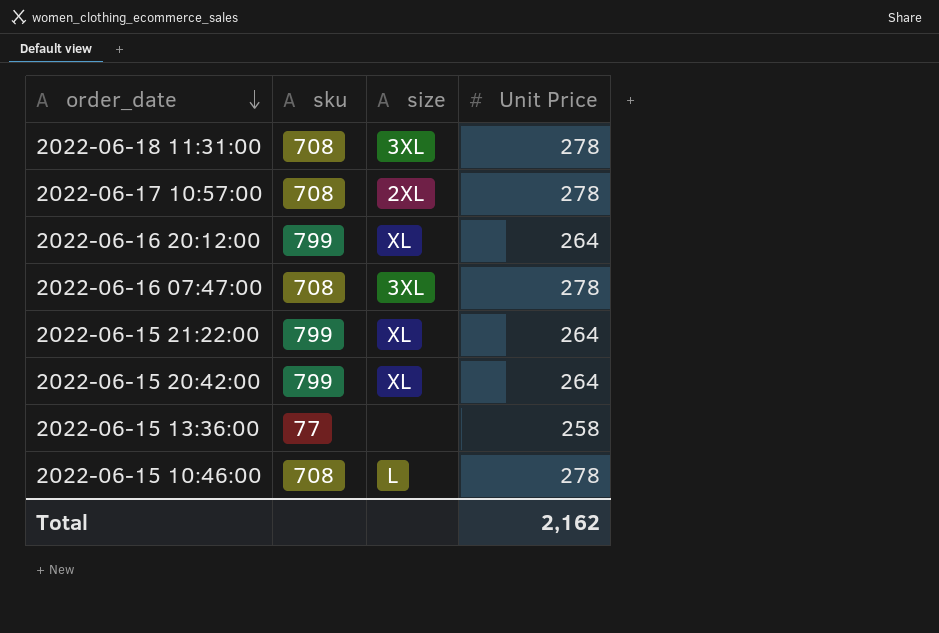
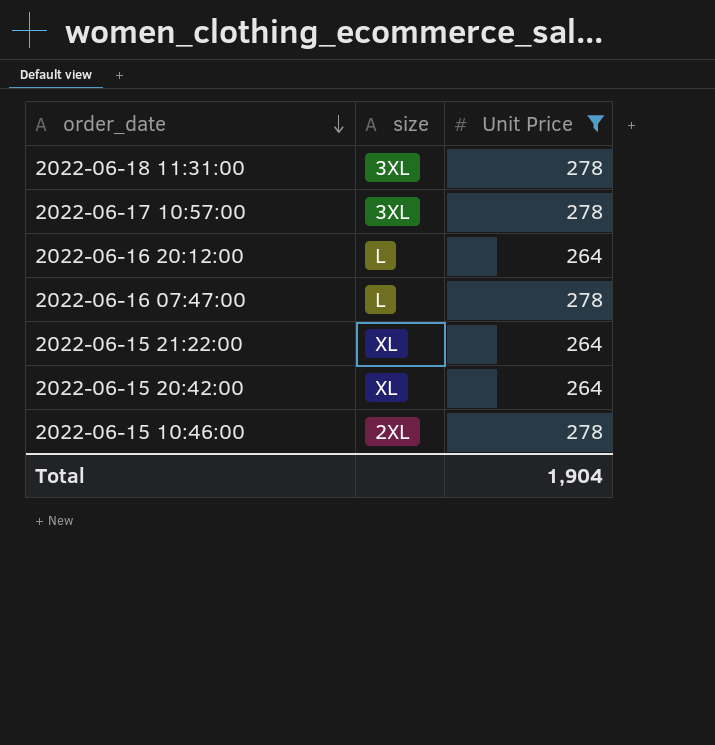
filter: none -> Unit Price != 258
column sku | position: 2 -> none
2022-06-17 10:57:00 | size: 2XL -> 3XL
2022-06-16 20:12:00 | size: XL -> L
2022-06-16 07:47:00 | size: 3XL -> L
2022-06-15 10:46:00 | size: L -> 2XL
Total | Unit Price: 2,162 -> 1,904

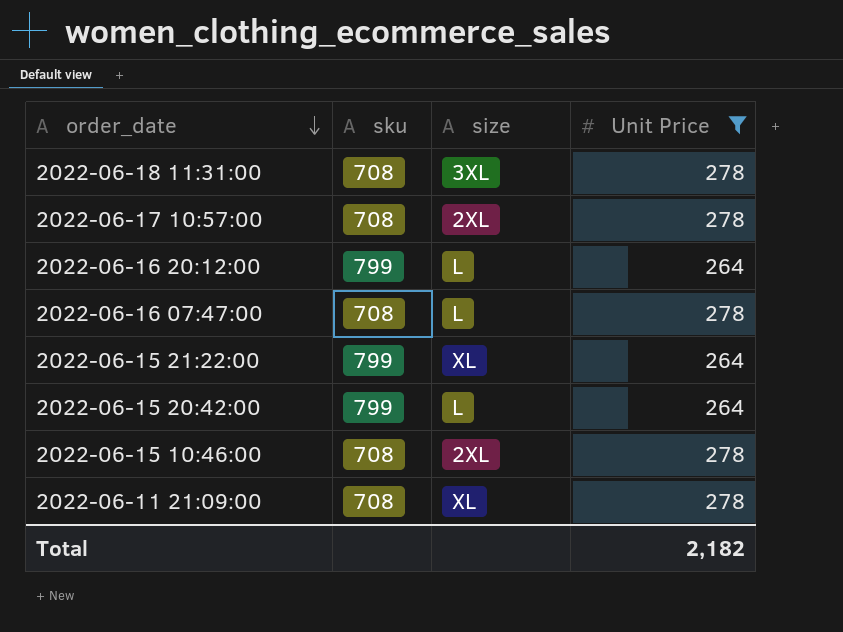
column sku | position: none -> 2
2022-06-17 10:57:00 | size: 3XL -> 2XL
2022-06-15 20:42:00 | size: XL -> L
row 2022-06-11 21:09:00: none -> 708 | XL | 278
Total | Unit Price: 1,904 -> 2,182

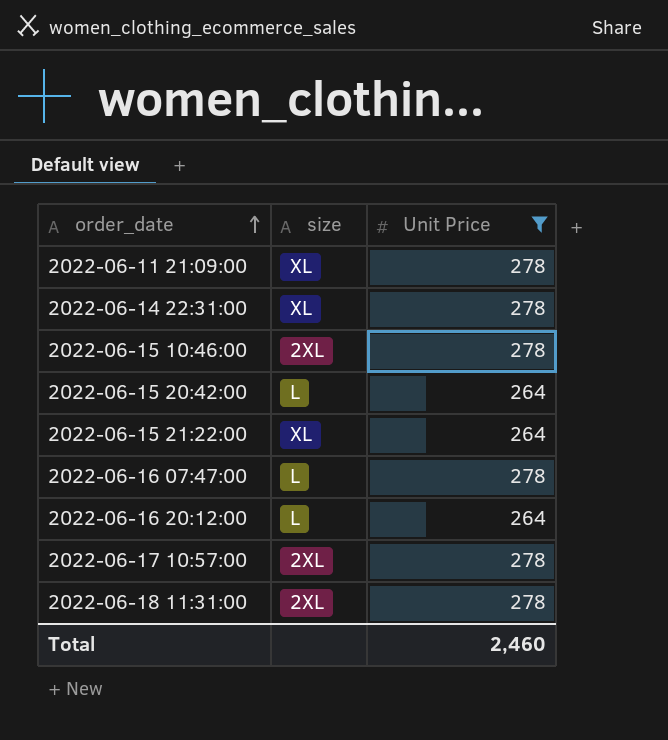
row order: order_date descending -> order_date ascending
column sku | position: 2 -> none
row 2022-06-14 22:31:00: none -> XL | 278
2022-06-18 11:31:00 | size: 3XL -> 2XL
Total | Unit Price: 2,182 -> 2,460

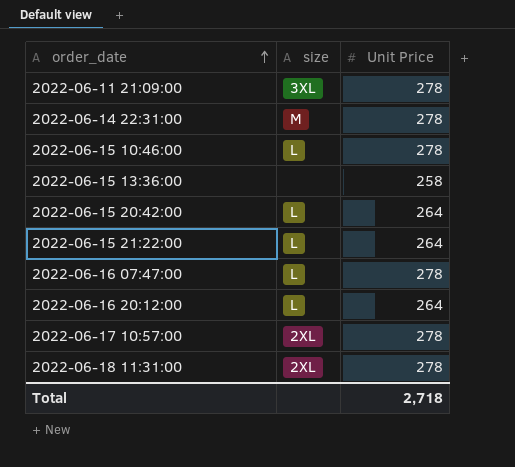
filter: Unit Price != 258 -> none
2022-06-11 21:09:00 | size: XL -> 3XL
2022-06-14 22:31:00 | size: XL -> M
2022-06-15 10:46:00 | size: 2XL -> L
2022-06-15 21:22:00 | size: XL -> L
Total | Unit Price: 2,460 -> 2,718

